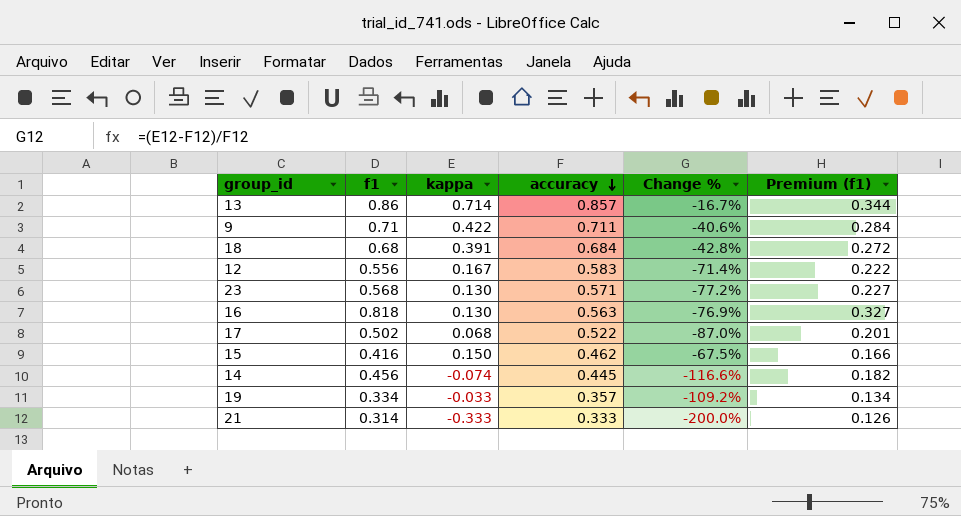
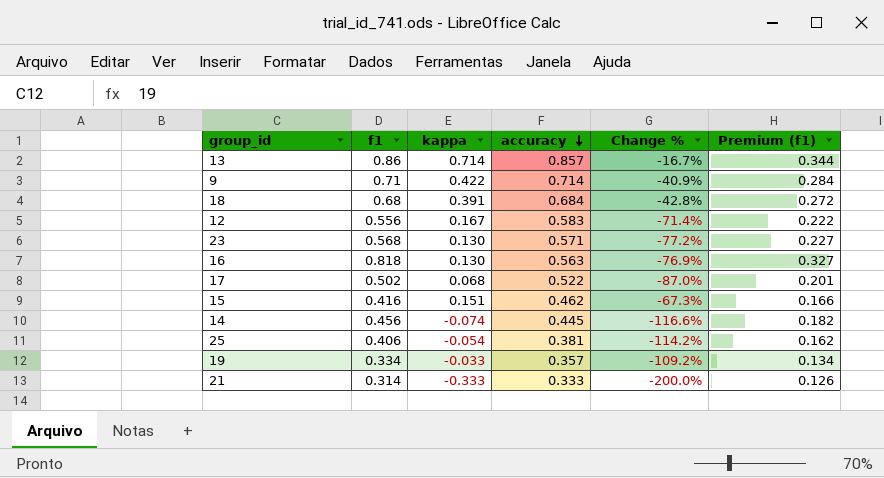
9 | accuracy: 0.711 -> 0.714
9 | Change %: -40.6% -> -40.9%
15 | kappa: 0.150 -> 0.151
15 | Change %: -67.5% -> -67.3%
row 25: none -> 0.406 | -0.054 | 0.381 | -114.2% | 0.162

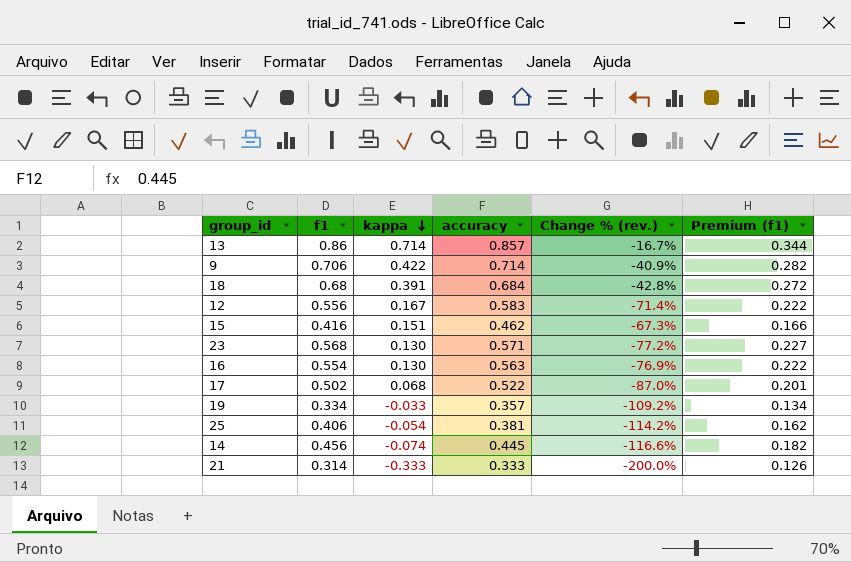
row order: accuracy descending -> kappa descending
column name: Change % -> Change % (rev.)
9 | f1: 0.71 -> 0.706
9 | Premium (f1): 0.284 -> 0.282
16 | f1: 0.818 -> 0.554
16 | Premium (f1): 0.327 -> 0.222

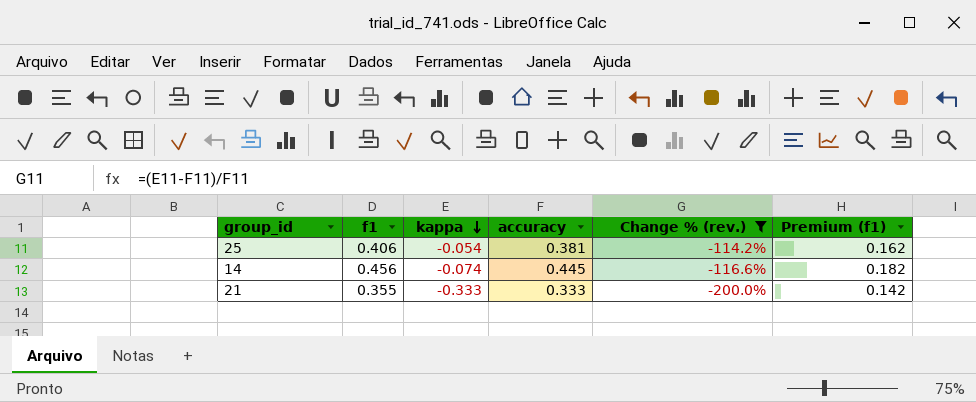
filter: none -> Change % (rev.) <= -114.2%
21 | f1: 0.314 -> 0.355
21 | Premium (f1): 0.126 -> 0.142

